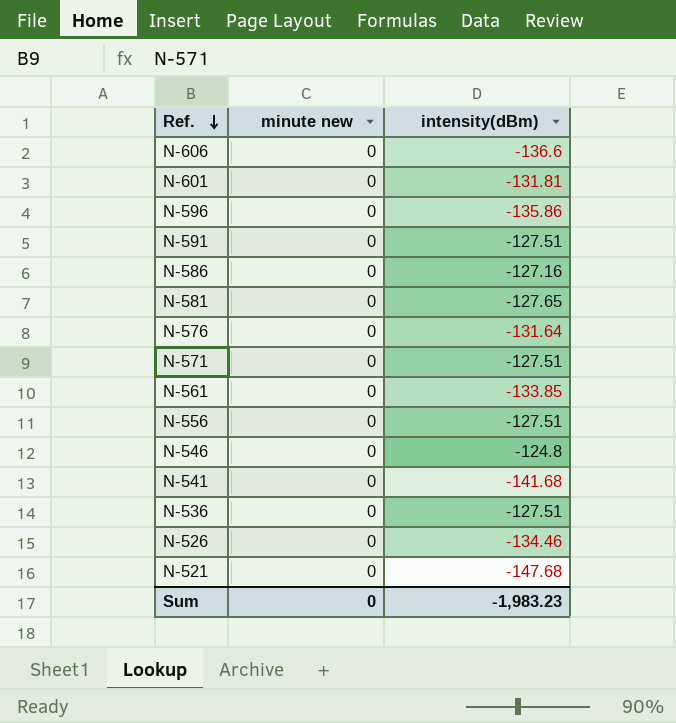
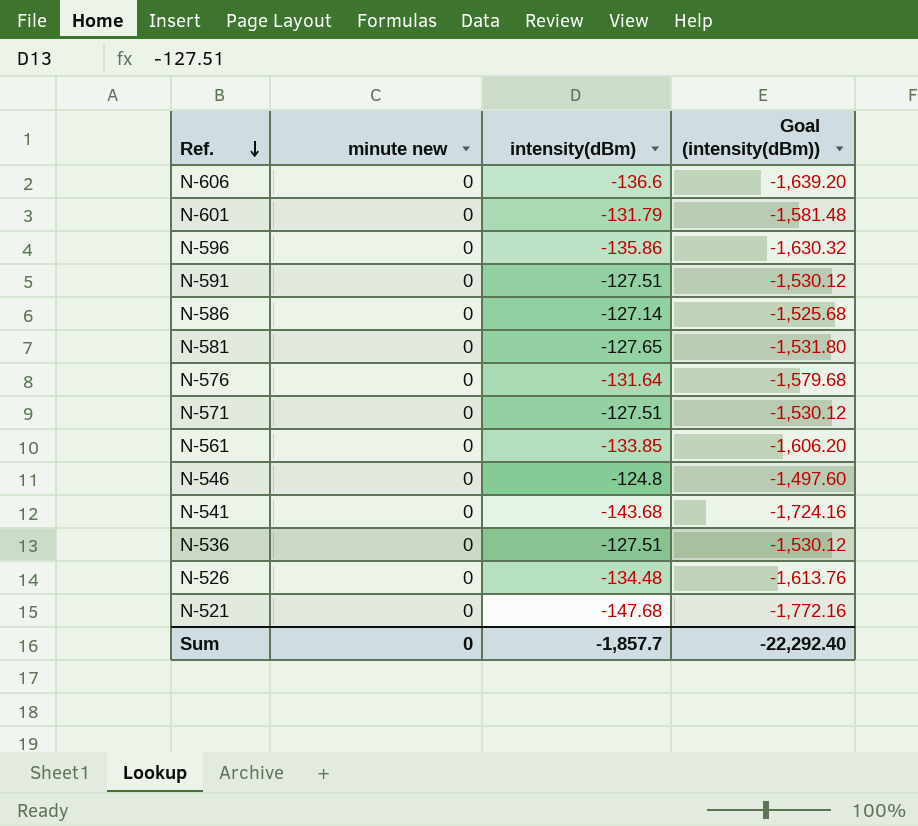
column Goal (intensity(dBm)) | formula: none -> [intensity(dBm)] * 12
row N-556: 0 | -127.51 -> none
N-601 | intensity(dBm): -131.81 -> -131.79
N-586 | intensity(dBm): -127.16 -> -127.14
N-541 | intensity(dBm): -141.68 -> -143.68
N-526 | intensity(dBm): -134.46 -> -134.48
Sum | intensity(dBm): -1,983.23 -> -1,857.7

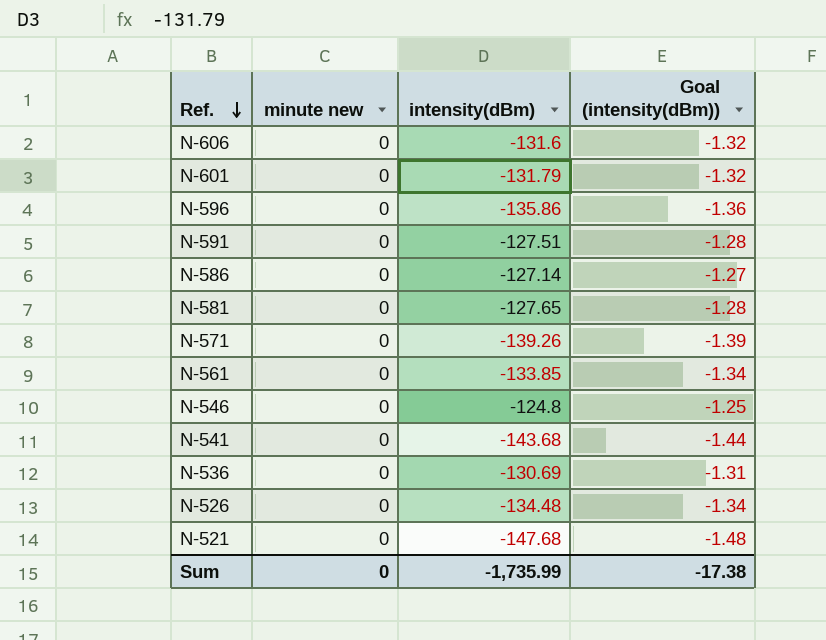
column Goal (intensity(dBm)) | formula: [intensity(dBm)] * 12 -> [intensity(dBm)] * 0.01
row N-576: 0 | -131.64 | -1,579.68 -> none
N-606 | intensity(dBm): -136.6 -> -131.6
N-571 | intensity(dBm): -127.51 -> -139.26
N-536 | intensity(dBm): -127.51 -> -130.69
Sum | intensity(dBm): -1,857.7 -> -1,735.99
Sum | Goal (intensity(dBm)): -22,292.40 -> -17.38

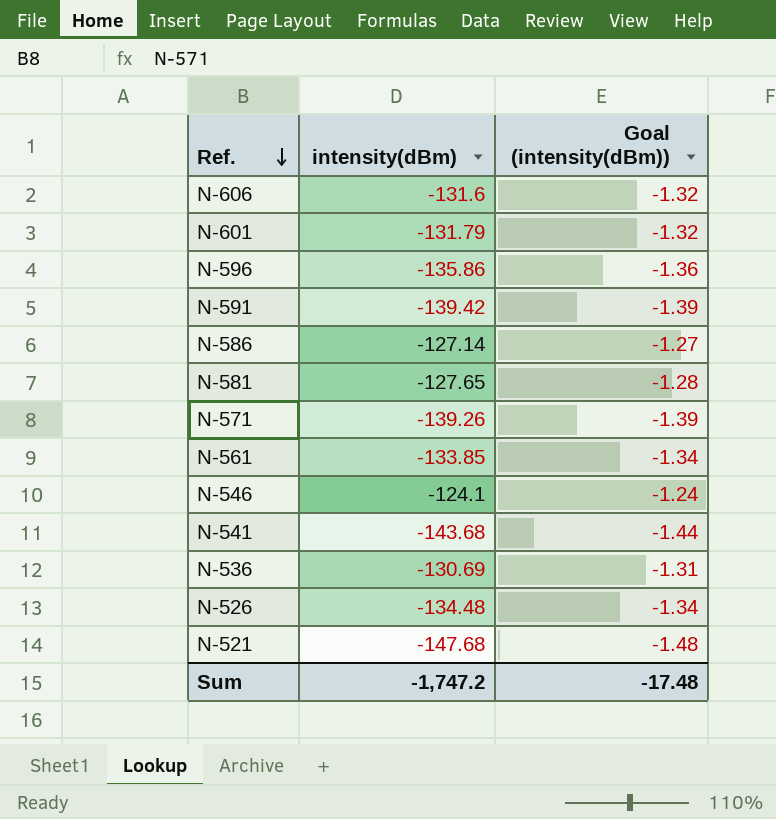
column minute new | position: 2 -> none
N-591 | intensity(dBm): -127.51 -> -139.42
N-591 | Goal (intensity(dBm)): -1.28 -> -1.39
N-546 | intensity(dBm): -124.8 -> -124.1
N-546 | Goal (intensity(dBm)): -1.25 -> -1.24
Sum | intensity(dBm): -1,735.99 -> -1,747.2
Sum | Goal (intensity(dBm)): -17.38 -> -17.48

